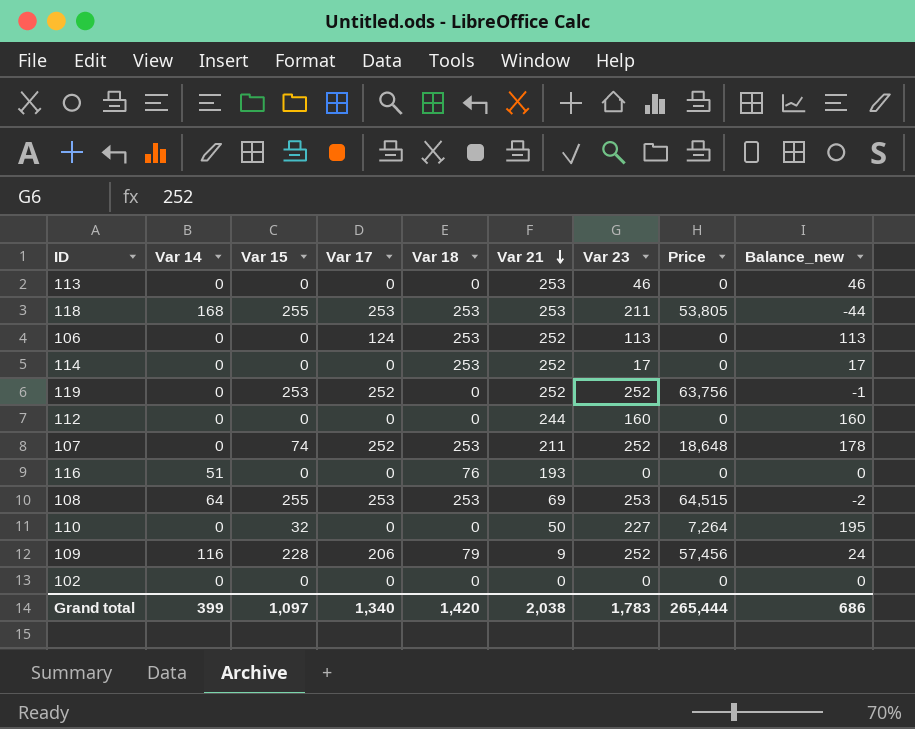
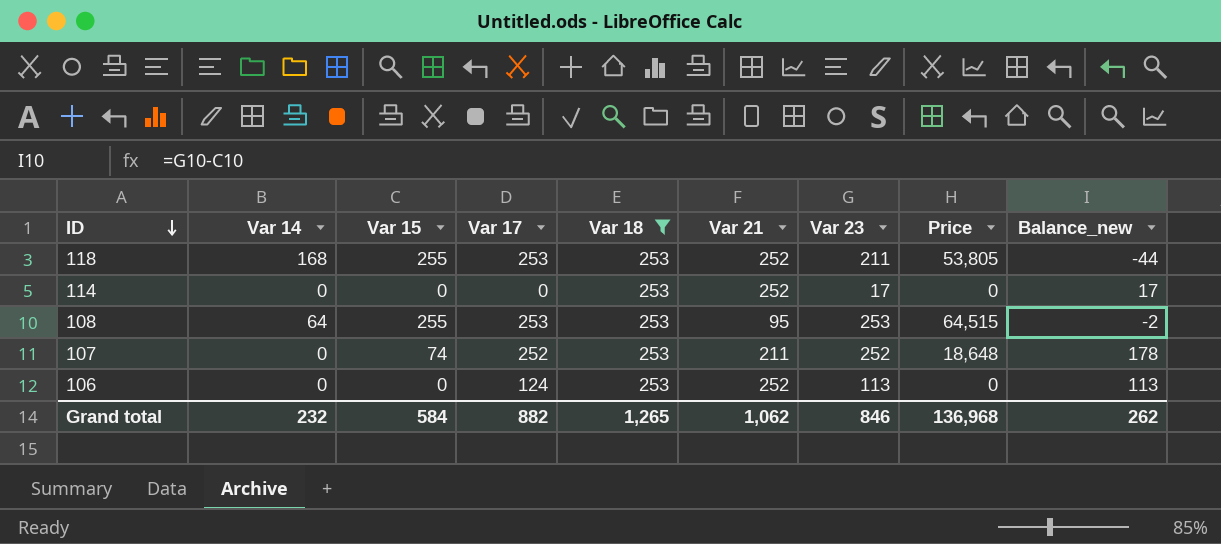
filter: none -> Var 18 = 253
row order: Var 21 descending -> ID descending
118 | Var 21: 253 -> 252
108 | Var 21: 69 -> 95
Grand total | Var 14: 399 -> 232
Grand total | Var 15: 1,097 -> 584
Grand total | Var 17: 1,340 -> 882
Grand total | Var 18: 1,420 -> 1,265
Grand total | Var 21: 2,038 -> 1,062
Grand total | Var 23: 1,783 -> 846
Grand total | Price: 265,444 -> 136,968
Grand total | Balance_new: 686 -> 262

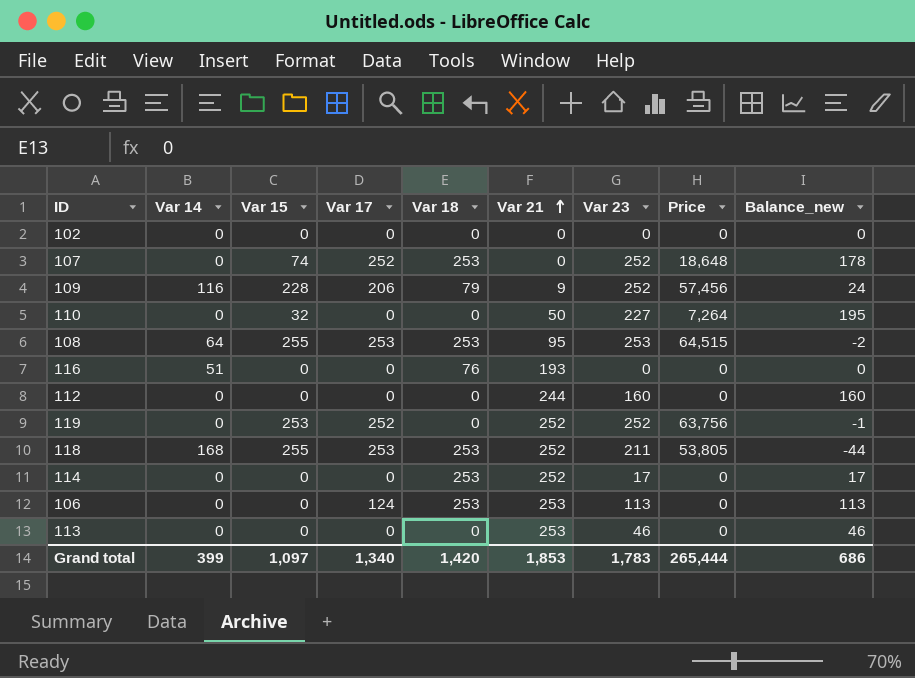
filter: Var 18 = 253 -> none
row order: ID descending -> Var 21 ascending
107 | Var 21: 211 -> 0
106 | Var 21: 252 -> 253
Grand total | Var 14: 232 -> 399
Grand total | Var 15: 584 -> 1,097
Grand total | Var 17: 882 -> 1,340
Grand total | Var 18: 1,265 -> 1,420
Grand total | Var 21: 1,062 -> 1,853
Grand total | Var 23: 846 -> 1,783
Grand total | Price: 136,968 -> 265,444
Grand total | Balance_new: 262 -> 686

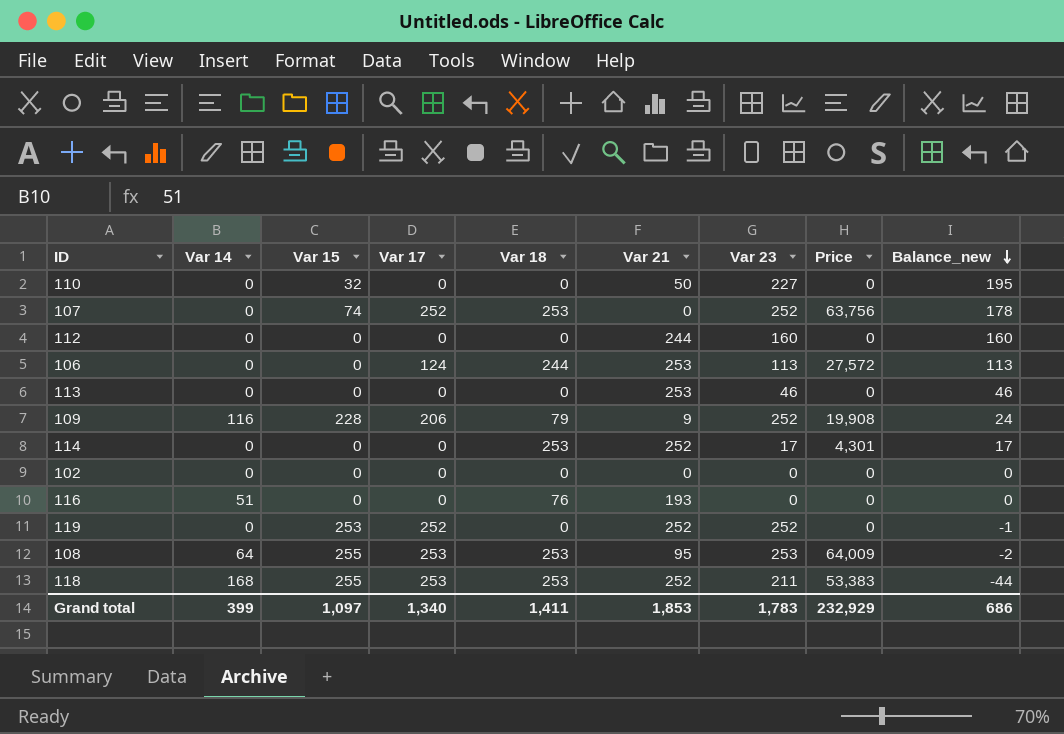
row order: Var 21 ascending -> Balance_new descending
column Price | formula: [Var 15] * [Var 23] -> [Var 18] * [Var 23]
106 | Var 18: 253 -> 244
Grand total | Var 18: 1,420 -> 1,411
Grand total | Price: 265,444 -> 232,929

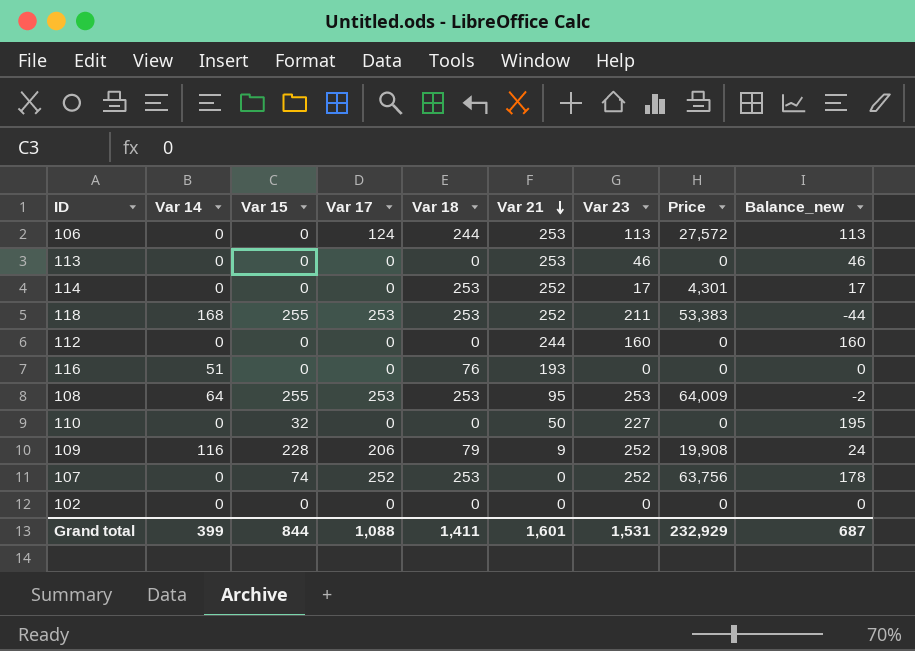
row order: Balance_new descending -> Var 21 descending
row 119: 0 | 253 | 252 | 0 | 252 | 252 | 0 | -1 -> none
Grand total | Var 15: 1,097 -> 844
Grand total | Var 17: 1,340 -> 1,088
Grand total | Var 21: 1,853 -> 1,601
Grand total | Var 23: 1,783 -> 1,531
Grand total | Balance_new: 686 -> 687

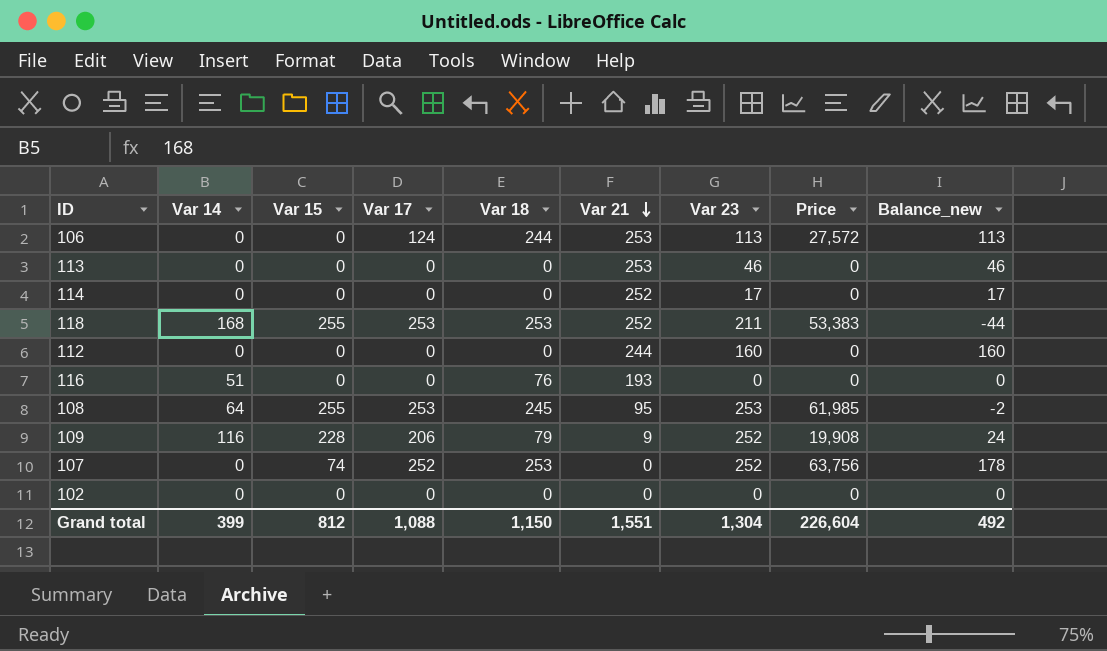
row 110: 0 | 32 | 0 | 0 | 50 | 227 | 0 | 195 -> none
114 | Var 18: 253 -> 0
114 | Price: 4,301 -> 0
108 | Var 18: 253 -> 245
108 | Price: 64,009 -> 61,985
Grand total | Var 15: 844 -> 812
Grand total | Var 18: 1,411 -> 1,150
Grand total | Var 21: 1,601 -> 1,551
Grand total | Var 23: 1,531 -> 1,304
Grand total | Price: 232,929 -> 226,604
Grand total | Balance_new: 687 -> 492

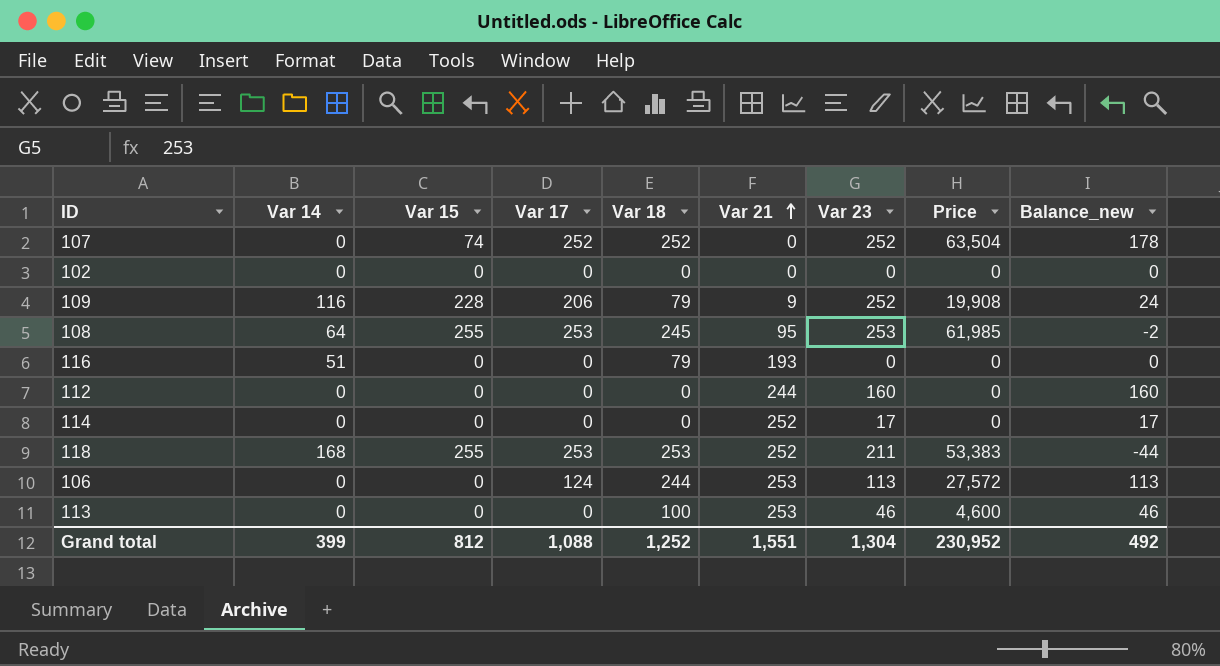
row order: Var 21 descending -> Var 21 ascending
107 | Var 18: 253 -> 252
107 | Price: 63,756 -> 63,504
116 | Var 18: 76 -> 79
113 | Var 18: 0 -> 100
113 | Price: 0 -> 4,600
Grand total | Var 18: 1,150 -> 1,252
Grand total | Price: 226,604 -> 230,952

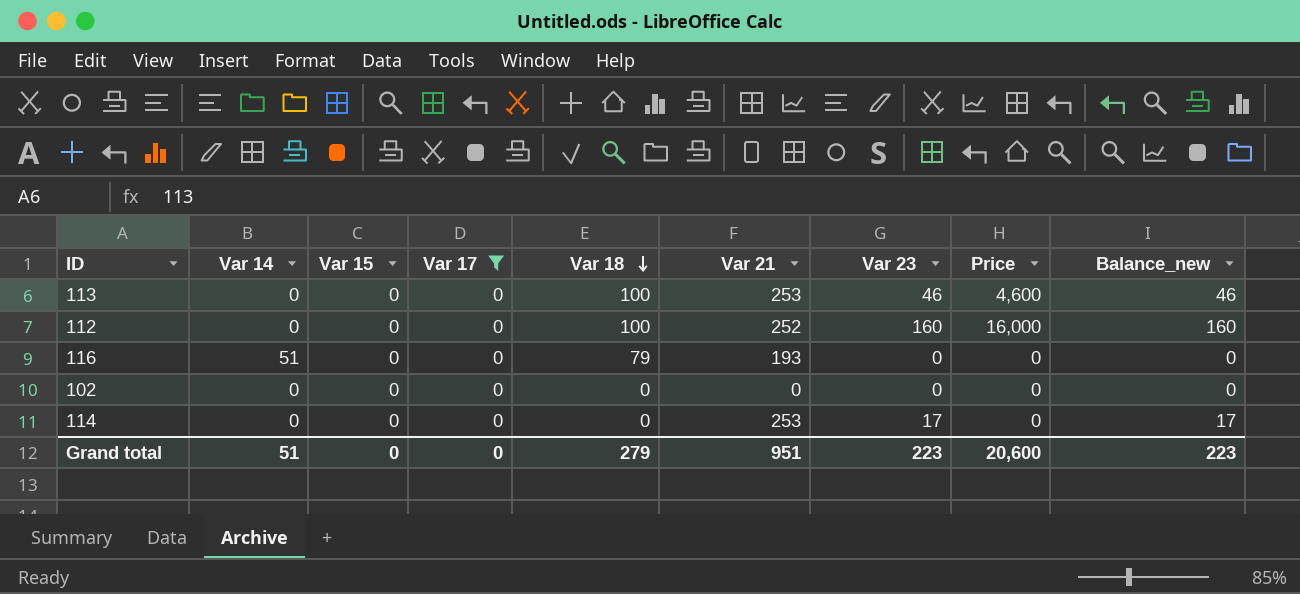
filter: none -> Var 17 = 0
row order: Var 21 ascending -> Var 18 descending
112 | Var 18: 0 -> 100
112 | Var 21: 244 -> 252
112 | Price: 0 -> 16,000
114 | Var 21: 252 -> 253
Grand total | Var 14: 399 -> 51
Grand total | Var 15: 812 -> 0
Grand total | Var 17: 1,088 -> 0
Grand total | Var 18: 1,252 -> 279
Grand total | Var 21: 1,551 -> 951
Grand total | Var 23: 1,304 -> 223
Grand total | Price: 230,952 -> 20,600
Grand total | Balance_new: 492 -> 223

